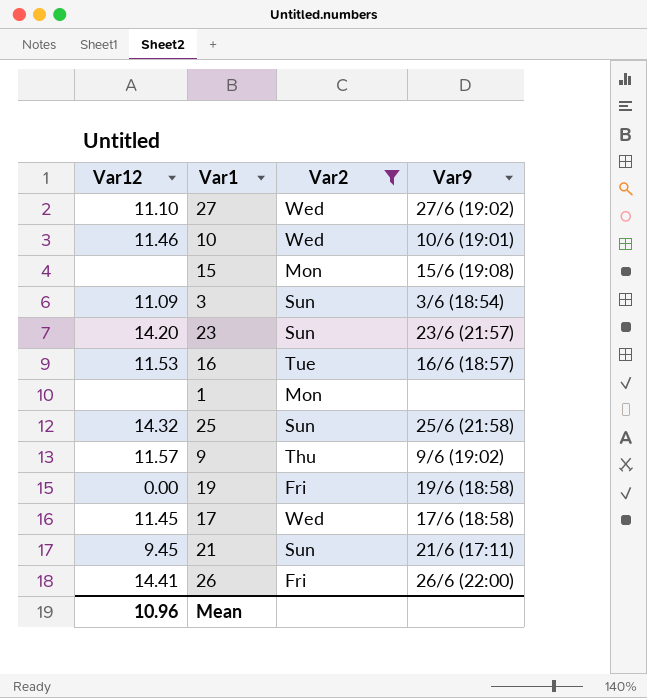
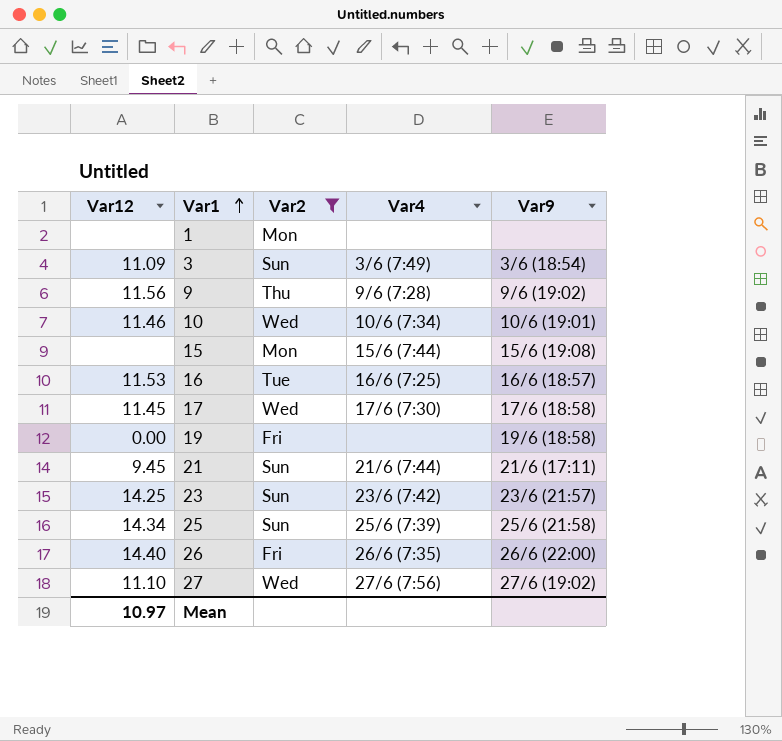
row order: none -> Var1 ascending
column Var4 | position: none -> 4
9 | Var12: 11.57 -> 11.56
23 | Var12: 14.20 -> 14.25
25 | Var12: 14.32 -> 14.34
26 | Var12: 14.41 -> 14.40
Mean | Var12: 10.96 -> 10.97

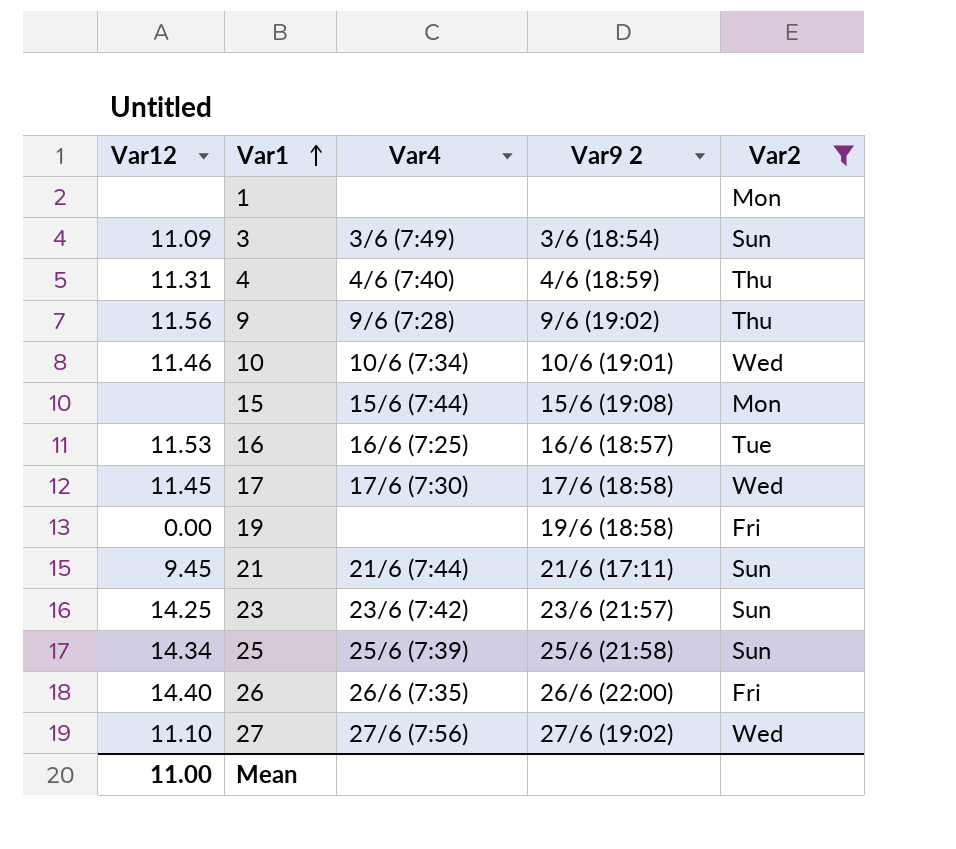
column name: Var9 -> Var9 2
column Var2 | position: 3 -> 5
row 4: none -> 11.31 | 4/6 (7:40) | 4/6 (18:59) | Thu
Mean | Var12: 10.97 -> 11.00

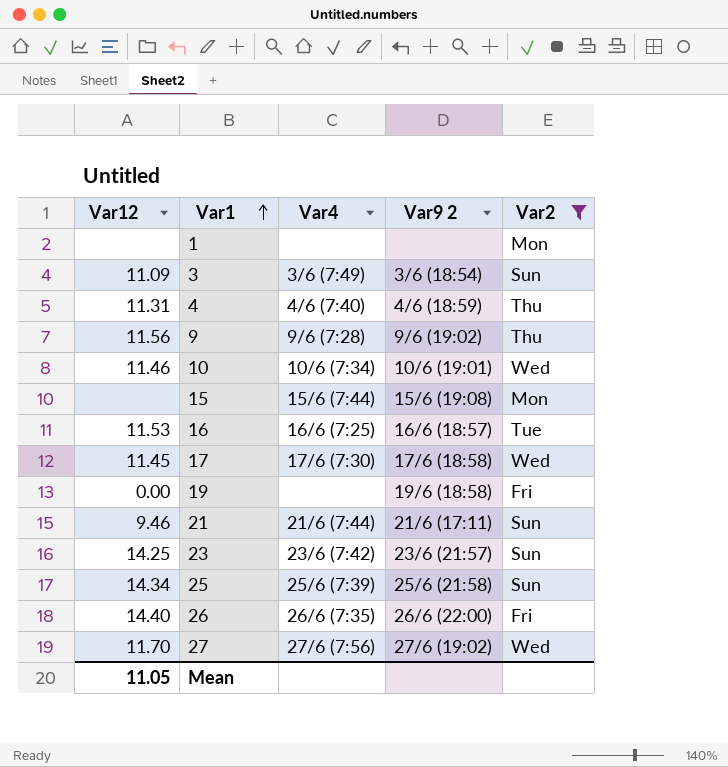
21 | Var12: 9.45 -> 9.46
27 | Var12: 11.10 -> 11.70
Mean | Var12: 11.00 -> 11.05

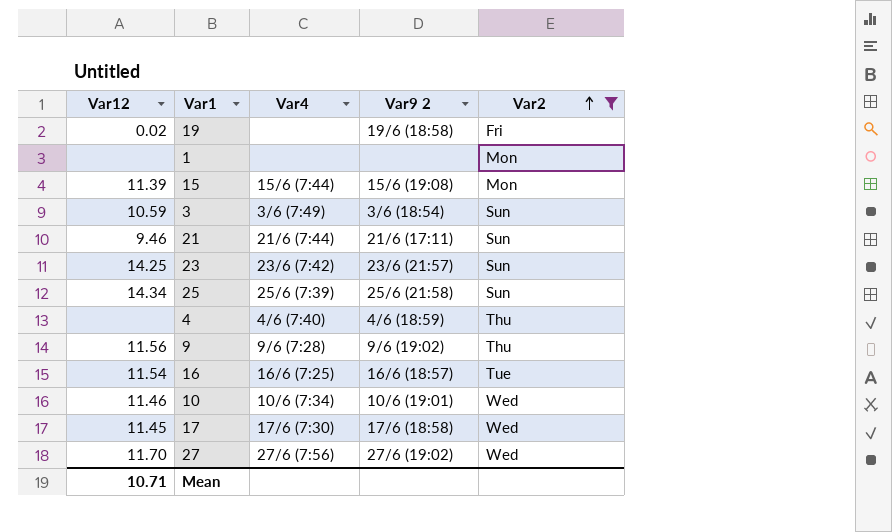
row order: Var1 ascending -> Var2 ascending
row 26: 14.40 | 26/6 (7:35) | 26/6 (22:00) | Fri -> none
19 | Var12: 0.00 -> 0.02
15 | Var12: none -> 11.39
3 | Var12: 11.09 -> 10.59
4 | Var12: 11.31 -> none
16 | Var12: 11.53 -> 11.54
Mean | Var12: 11.05 -> 10.71

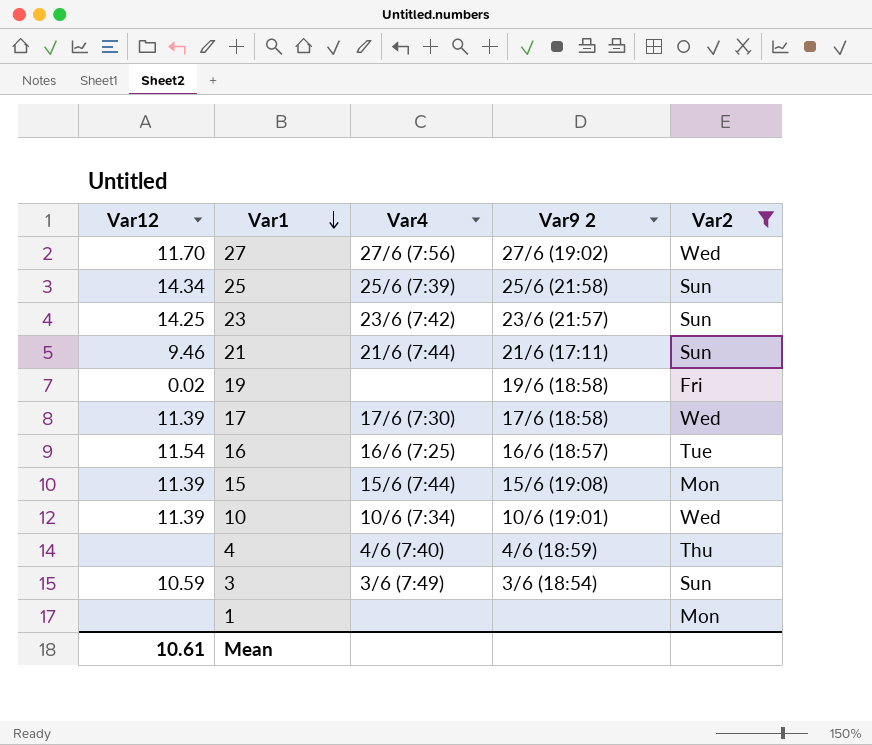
row order: Var2 ascending -> Var1 descending
row 9: 11.56 | 9/6 (7:28) | 9/6 (19:02) | Thu -> none
17 | Var12: 11.45 -> 11.39
10 | Var12: 11.46 -> 11.39
Mean | Var12: 10.71 -> 10.61

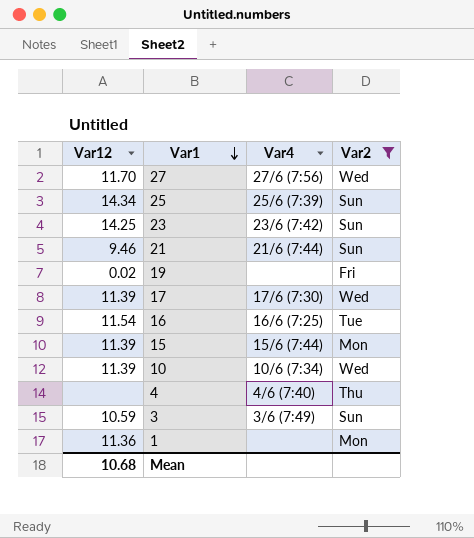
column Var9 2 | position: 4 -> none
1 | Var12: none -> 11.36
Mean | Var12: 10.61 -> 10.68

